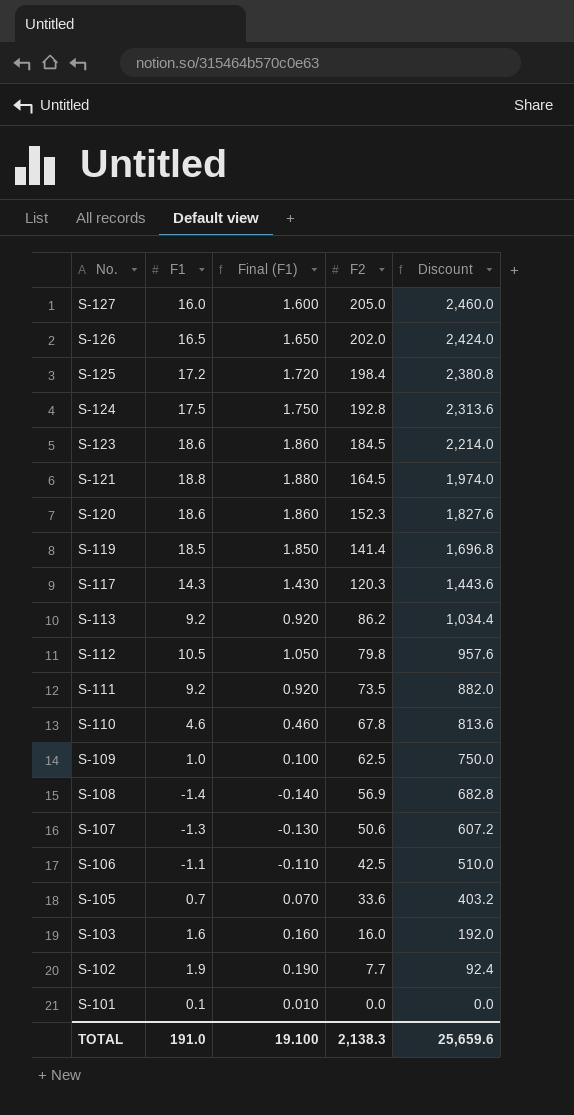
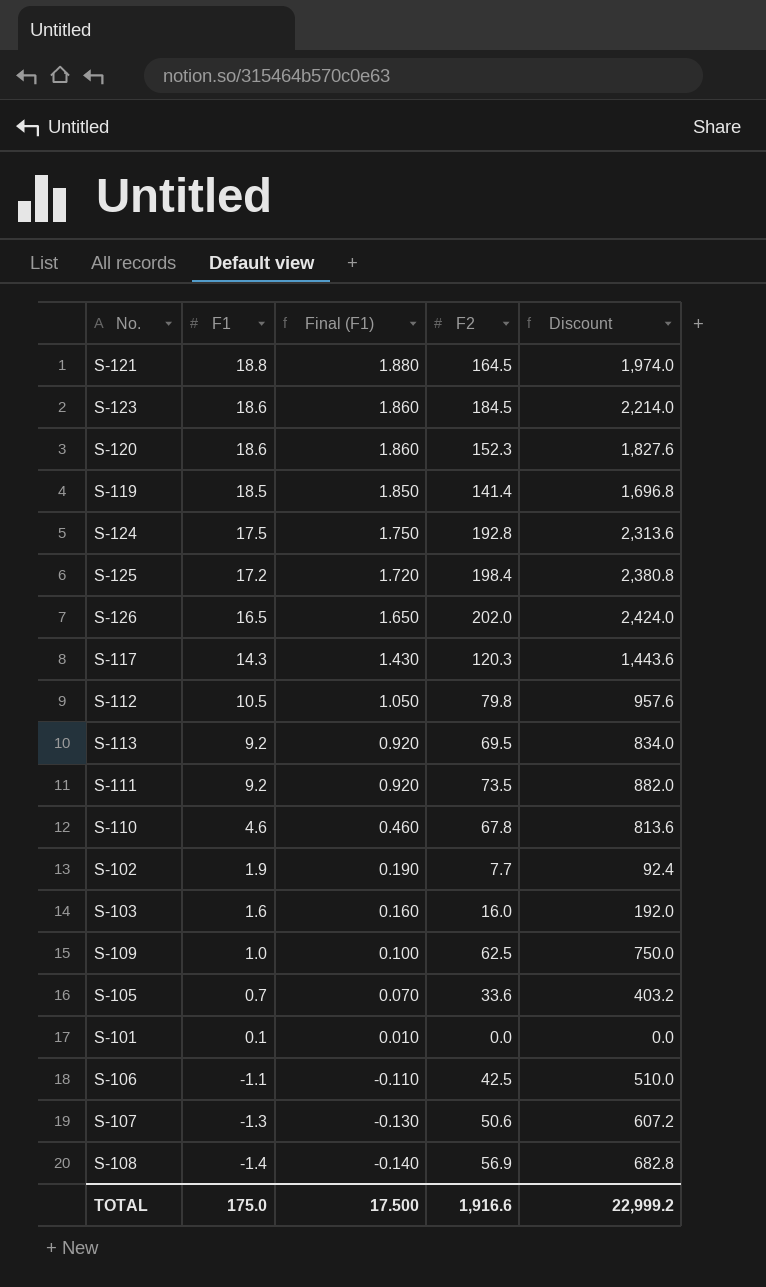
row order: No. descending -> F1 descending
row S-127: 16.0 | 1.600 | 205.0 | 2,460.0 -> none
S-113 | F2: 86.2 -> 69.5
S-113 | Discount: 1,034.4 -> 834.0
TOTAL | F1: 191.0 -> 175.0
TOTAL | Final (F1): 19.100 -> 17.500
TOTAL | F2: 2,138.3 -> 1,916.6
TOTAL | Discount: 25,659.6 -> 22,999.2

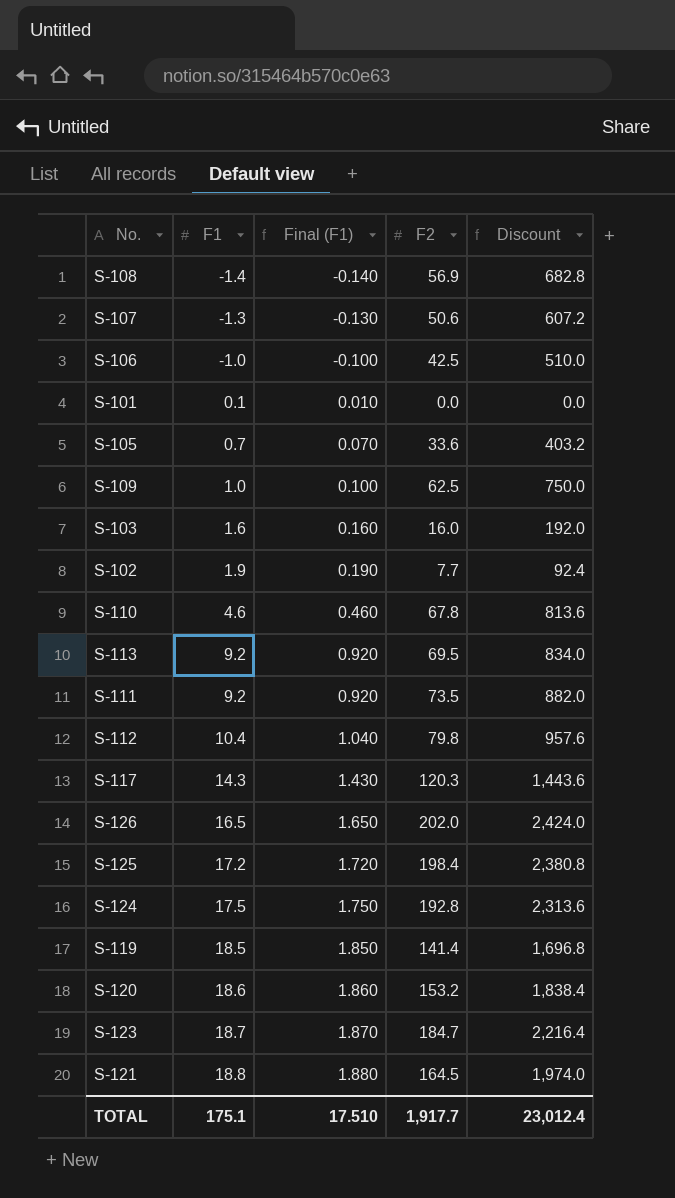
row order: F1 descending -> F1 ascending
S-106 | F1: -1.1 -> -1.0
S-106 | Final (F1): -0.110 -> -0.100
S-112 | F1: 10.5 -> 10.4
S-112 | Final (F1): 1.050 -> 1.040
S-120 | F2: 152.3 -> 153.2
S-120 | Discount: 1,827.6 -> 1,838.4
S-123 | F1: 18.6 -> 18.7
S-123 | Final (F1): 1.860 -> 1.870
S-123 | F2: 184.5 -> 184.7
S-123 | Discount: 2,214.0 -> 2,216.4
TOTAL | F1: 175.0 -> 175.1
TOTAL | Final (F1): 17.500 -> 17.510
TOTAL | F2: 1,916.6 -> 1,917.7
TOTAL | Discount: 22,999.2 -> 23,012.4

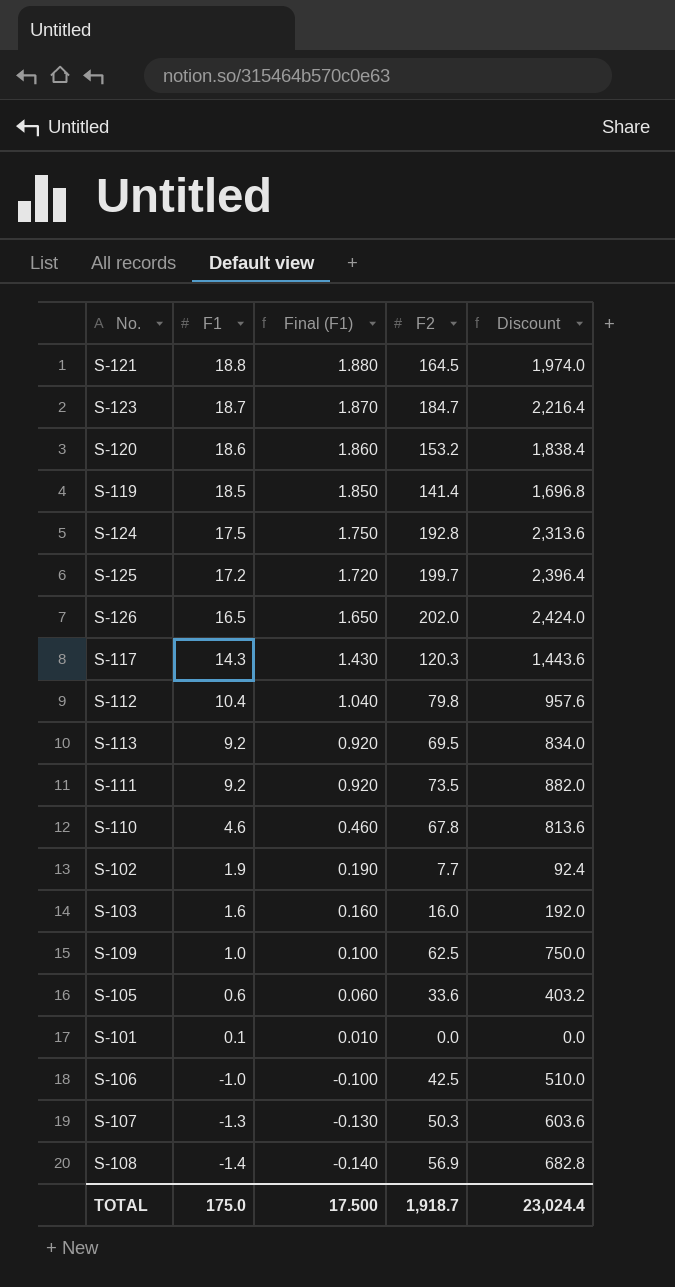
row order: F1 ascending -> F1 descending
S-125 | F2: 198.4 -> 199.7
S-125 | Discount: 2,380.8 -> 2,396.4
S-105 | F1: 0.7 -> 0.6
S-105 | Final (F1): 0.070 -> 0.060
S-107 | F2: 50.6 -> 50.3
S-107 | Discount: 607.2 -> 603.6
TOTAL | F1: 175.1 -> 175.0
TOTAL | Final (F1): 17.510 -> 17.500
TOTAL | F2: 1,917.7 -> 1,918.7
TOTAL | Discount: 23,012.4 -> 23,024.4

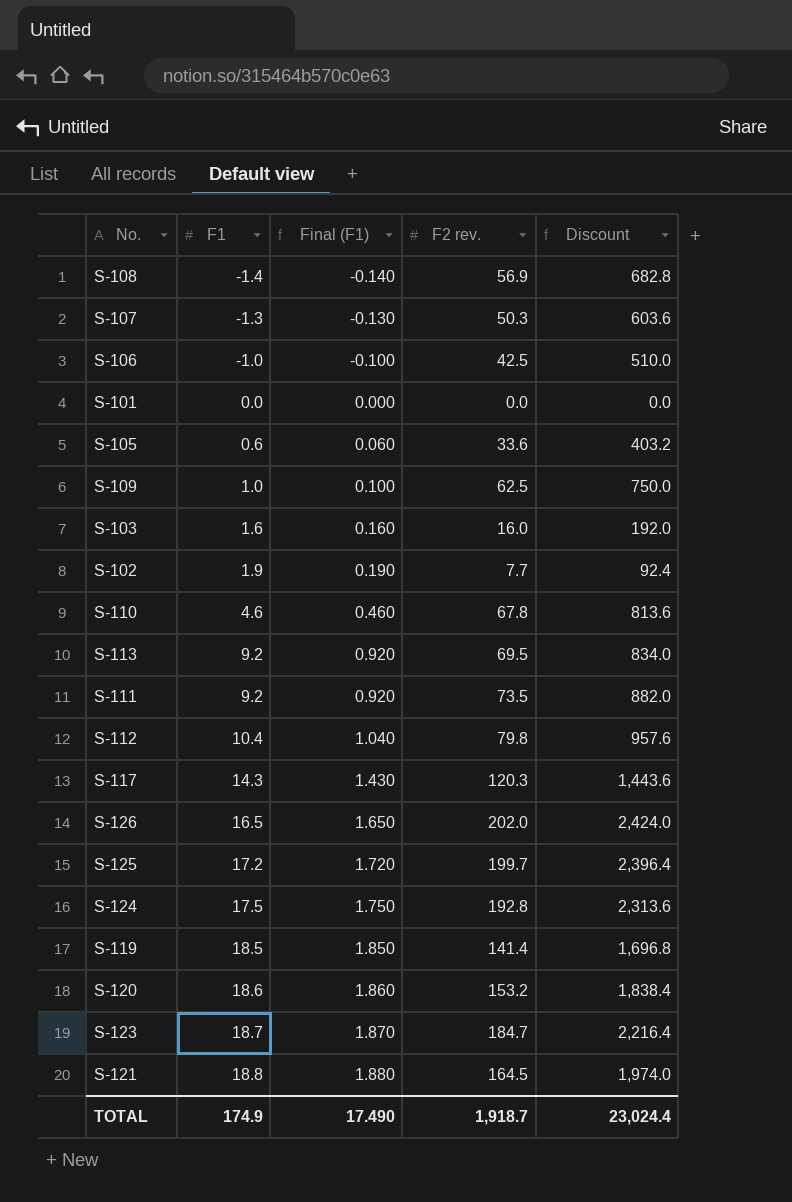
row order: F1 descending -> F1 ascending
column name: F2 -> F2 rev.
S-101 | F1: 0.1 -> 0.0
S-101 | Final (F1): 0.010 -> 0.000
TOTAL | F1: 175.0 -> 174.9
TOTAL | Final (F1): 17.500 -> 17.490

